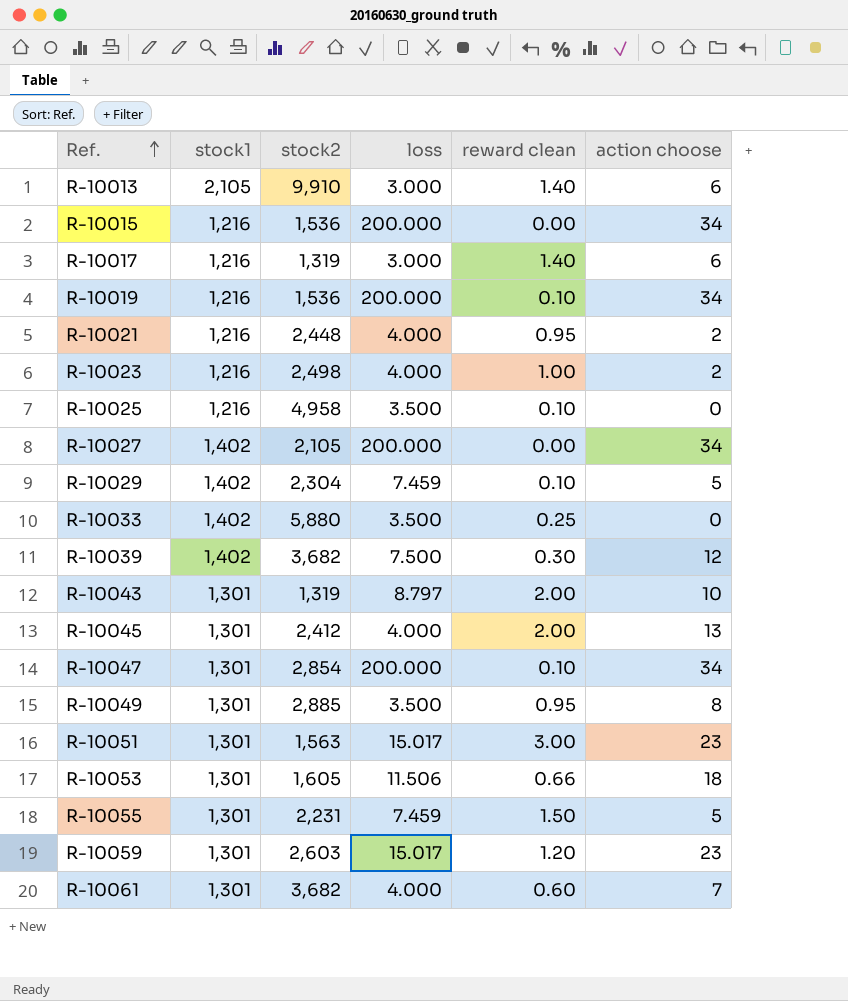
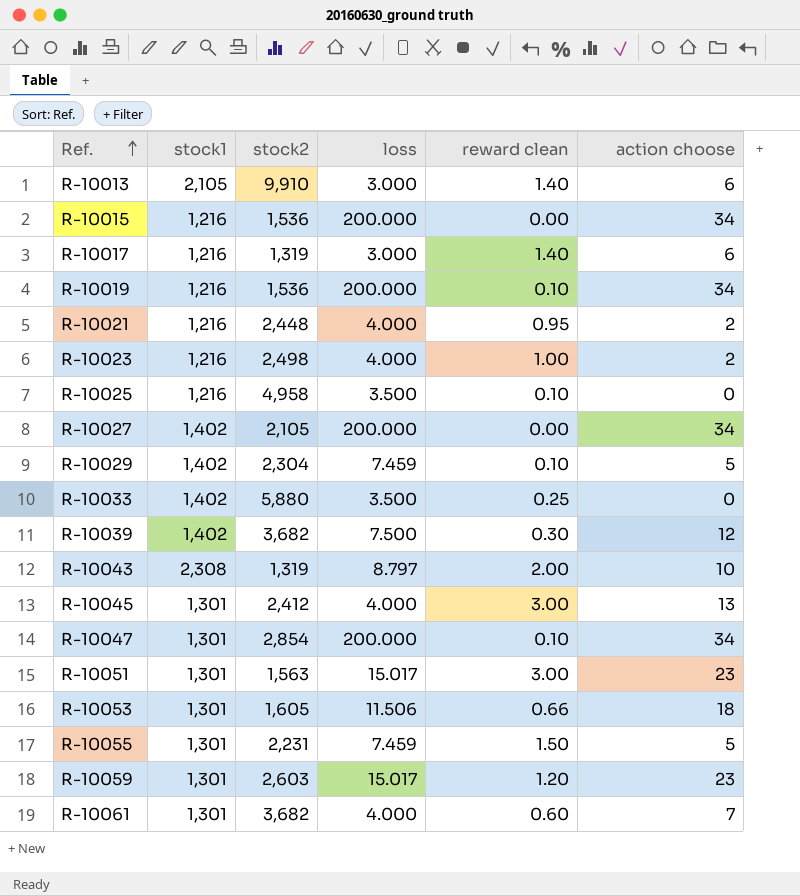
row R-10049: 1,301 | 2,885 | 3.500 | 0.95 | 8 -> none
R-10043 | stock1: 1,301 -> 2,308
R-10045 | reward clean: 2.00 -> 3.00

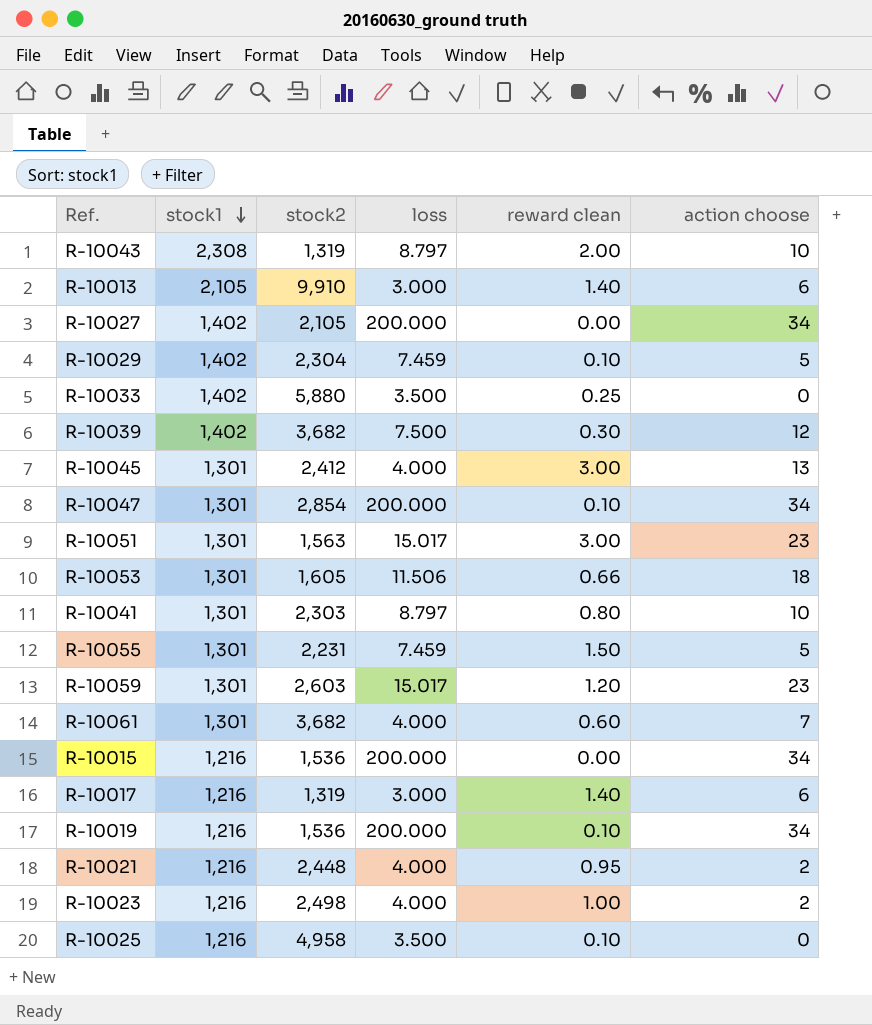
row order: Ref. ascending -> stock1 descending
row R-10041: none -> 1,301 | 2,303 | 8.797 | 0.80 | 10

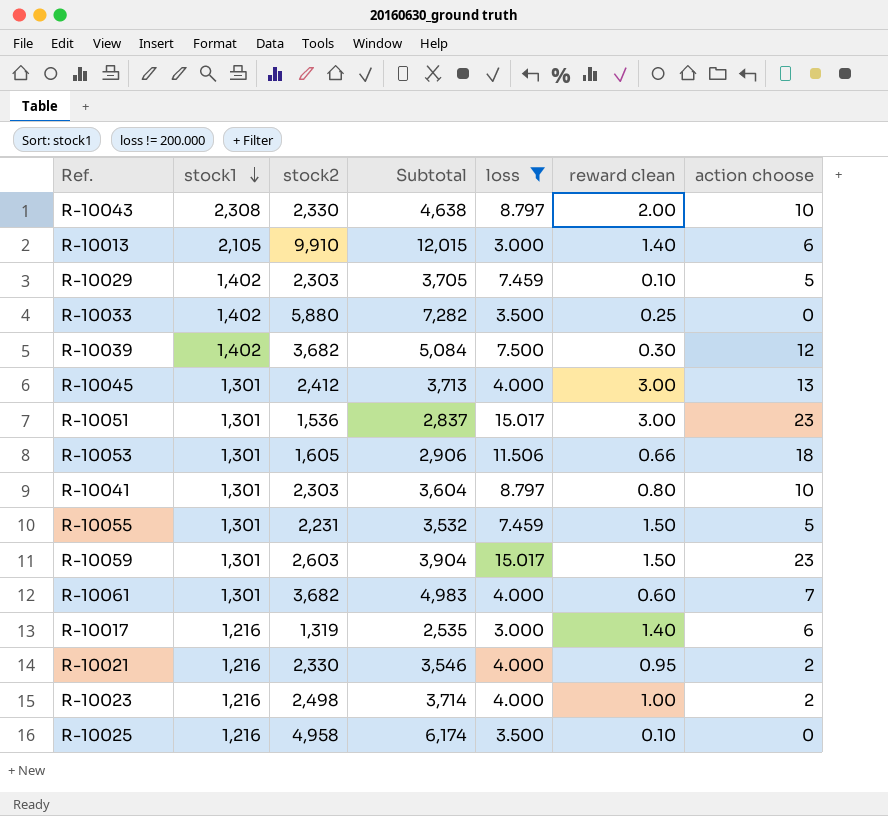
filter: none -> loss != 200.000
column Subtotal | formula: none -> [stock1] + [stock2]
R-10043 | stock2: 1,319 -> 2,330
R-10029 | stock2: 2,304 -> 2,303
R-10051 | stock2: 1,563 -> 1,536
R-10059 | reward clean: 1.20 -> 1.50
R-10021 | stock2: 2,448 -> 2,330

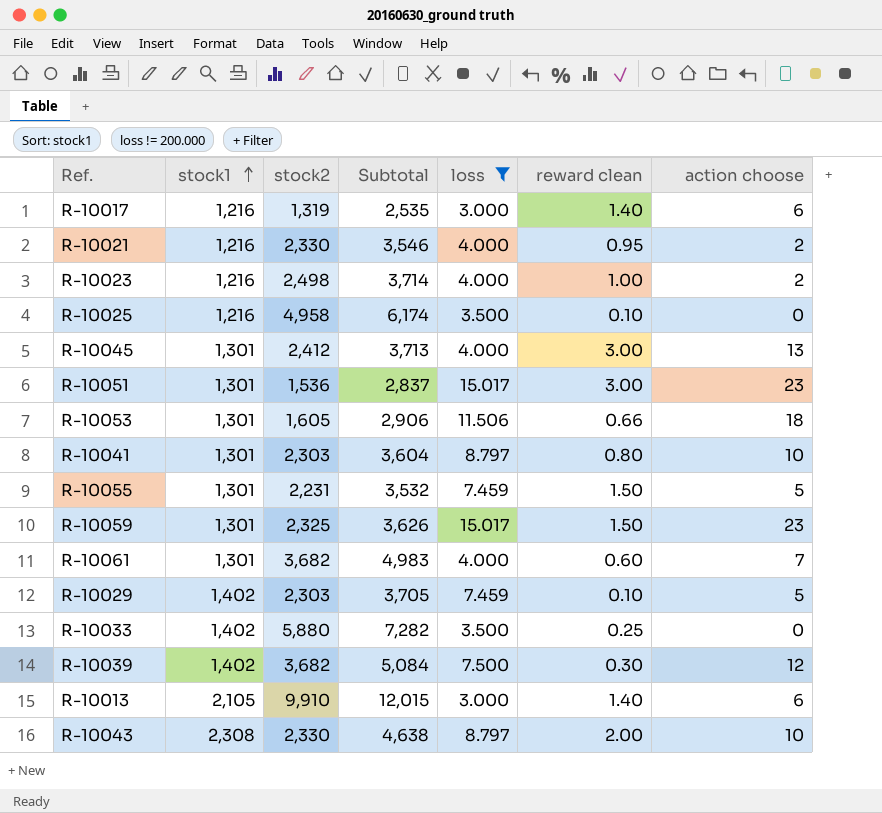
row order: stock1 descending -> stock1 ascending
R-10059 | stock2: 2,603 -> 2,325
R-10059 | Subtotal: 3,904 -> 3,626

